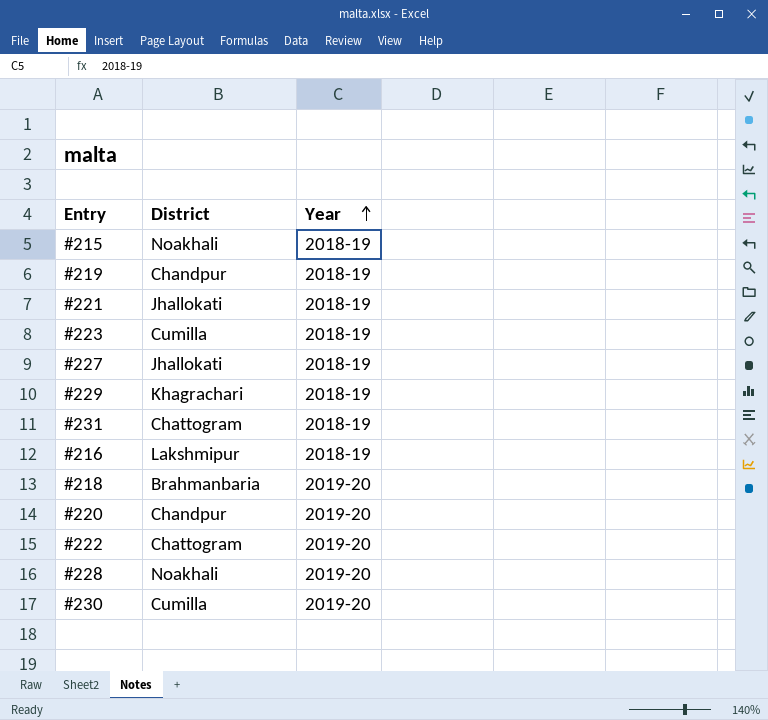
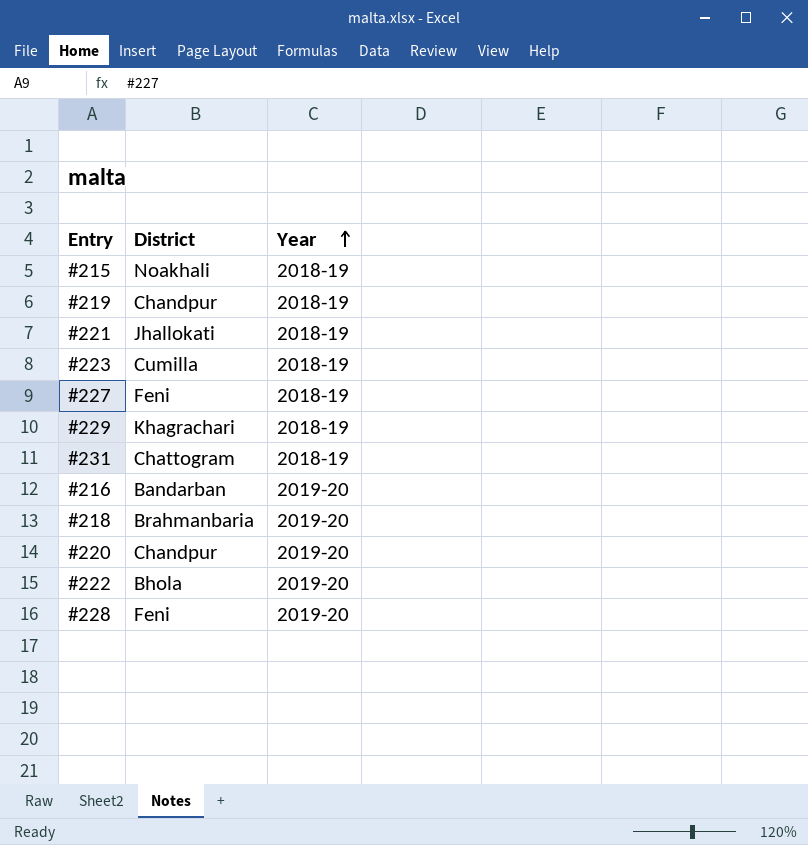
row #230: Cumilla | 2019-20 -> none
#227 | District: Jhallokati -> Feni
#216 | District: Lakshmipur -> Bandarban
#216 | Year: 2018-19 -> 2019-20
#222 | District: Chattogram -> Bhola
#228 | District: Noakhali -> Feni

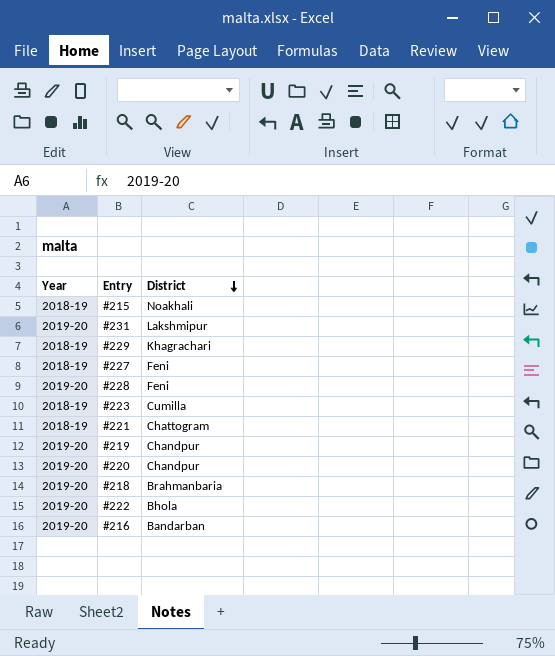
row order: Year ascending -> District descending
column Year | position: 3 -> 1
#231 | Year: 2018-19 -> 2019-20
#231 | District: Chattogram -> Lakshmipur
#221 | District: Jhallokati -> Chattogram
#219 | Year: 2018-19 -> 2019-20

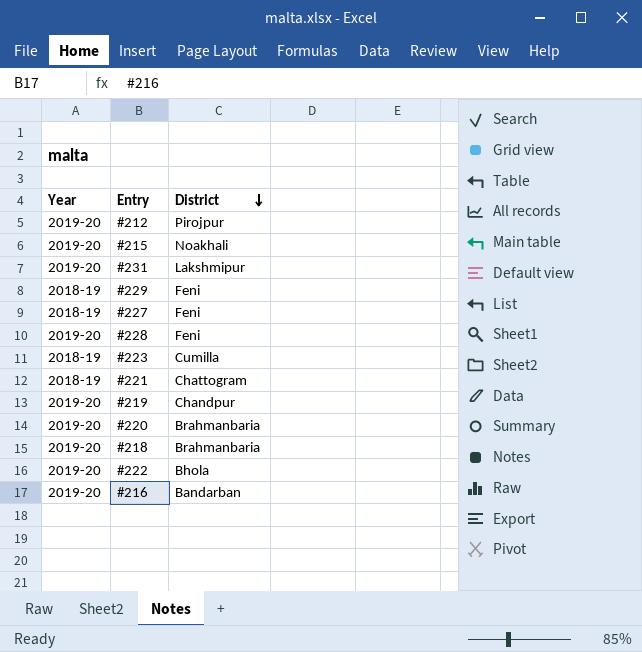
row #212: none -> 2019-20 | Pirojpur
#215 | Year: 2018-19 -> 2019-20
#229 | District: Khagrachari -> Feni
#220 | District: Chandpur -> Brahmanbaria

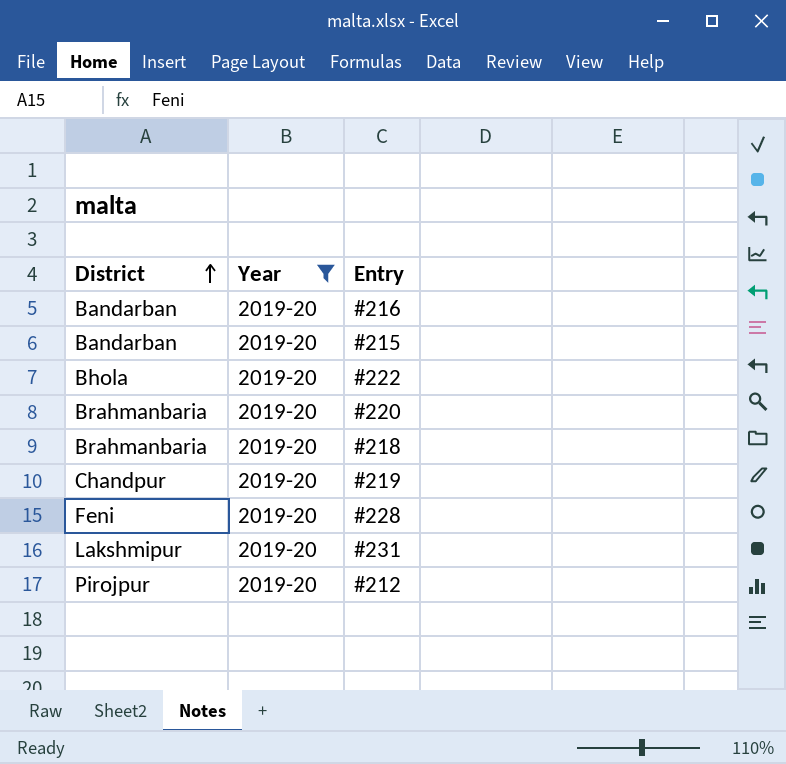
filter: none -> Year = 2019-20
row order: District descending -> District ascending
column District | position: 3 -> 1
#215 | District: Noakhali -> Bandarban

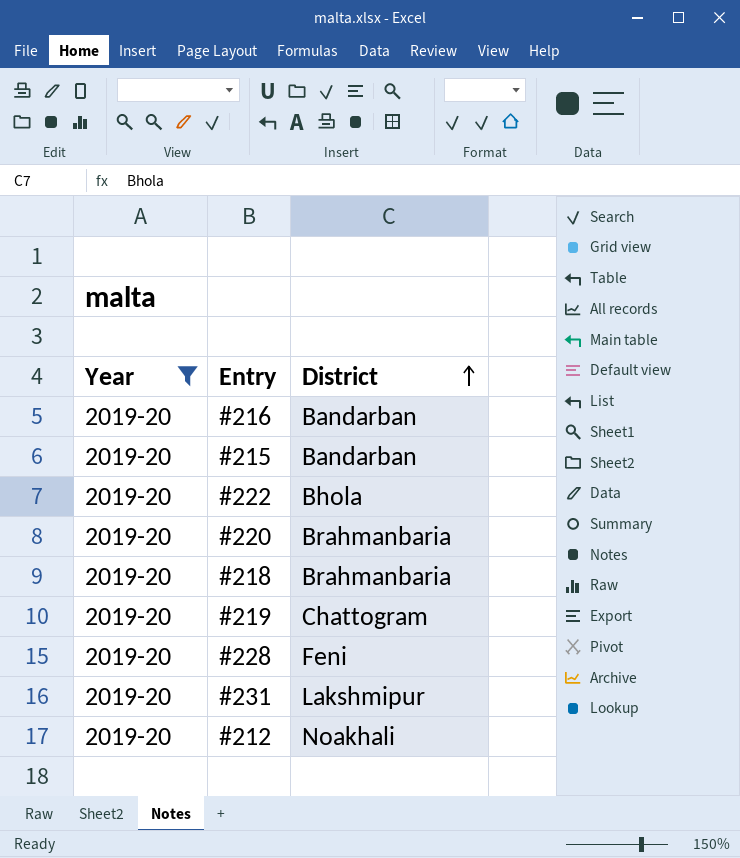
column District | position: 1 -> 3
#219 | District: Chandpur -> Chattogram
#212 | District: Pirojpur -> Noakhali

